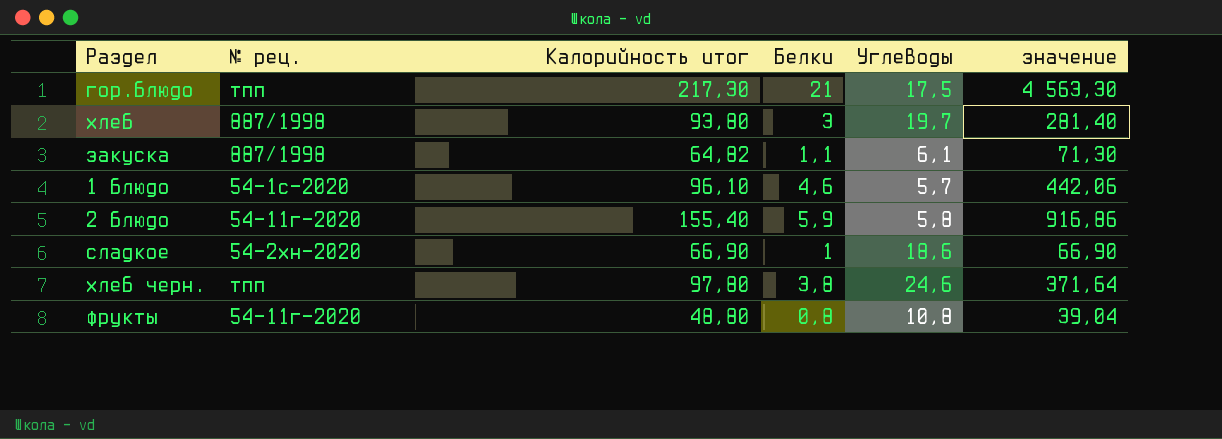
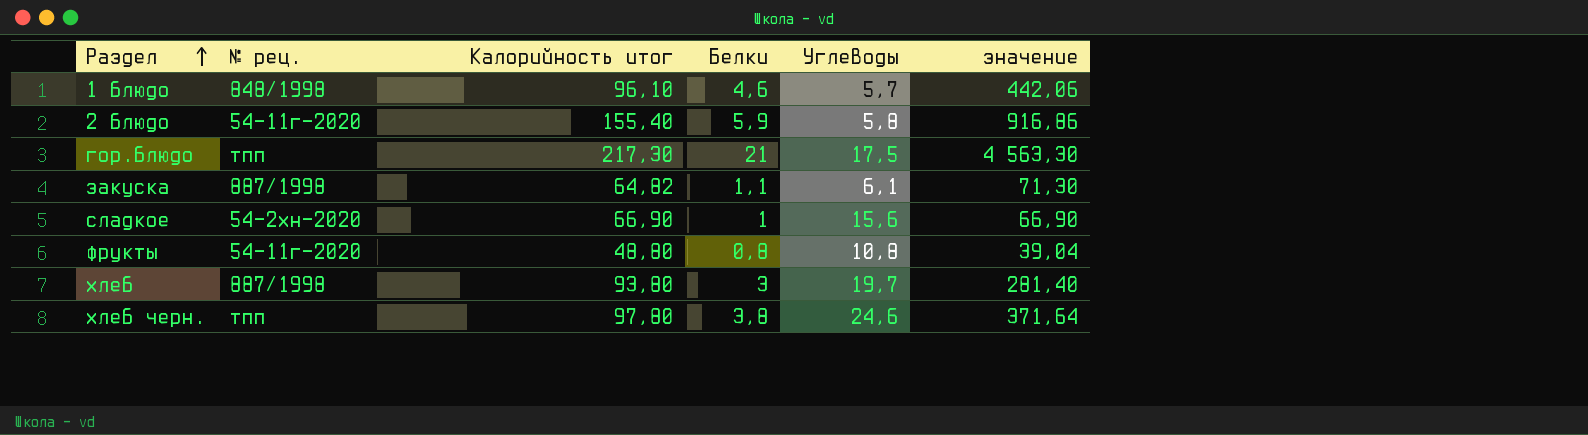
row order: none -> Раздел ascending
1 блюдо | № рец.: 54-1с-2020 -> 848/1998
сладкое | Углеводы: 18,6 -> 15,6

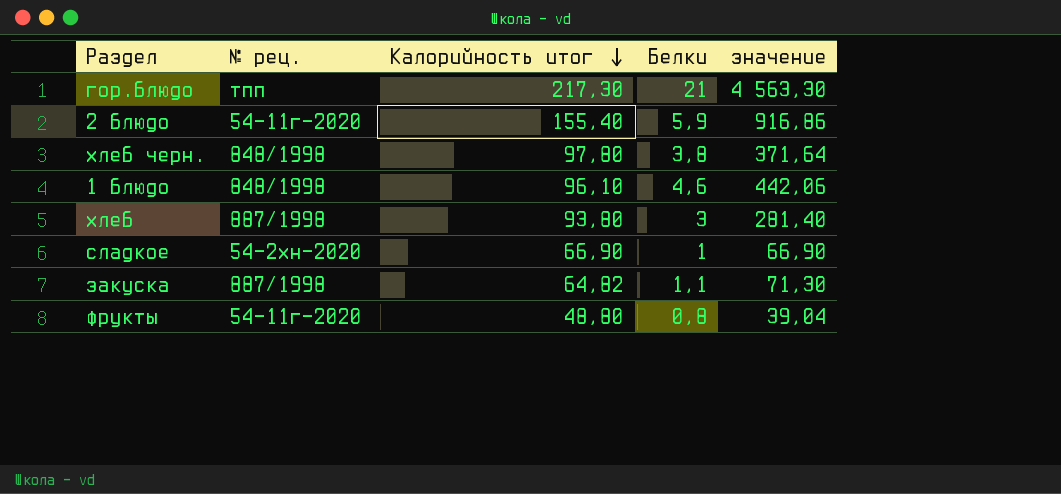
row order: Раздел ascending -> Калорийность итог descending
column Углеводы | position: 5 -> none
хлеб черн. | № рец.: тпп -> 848/1998

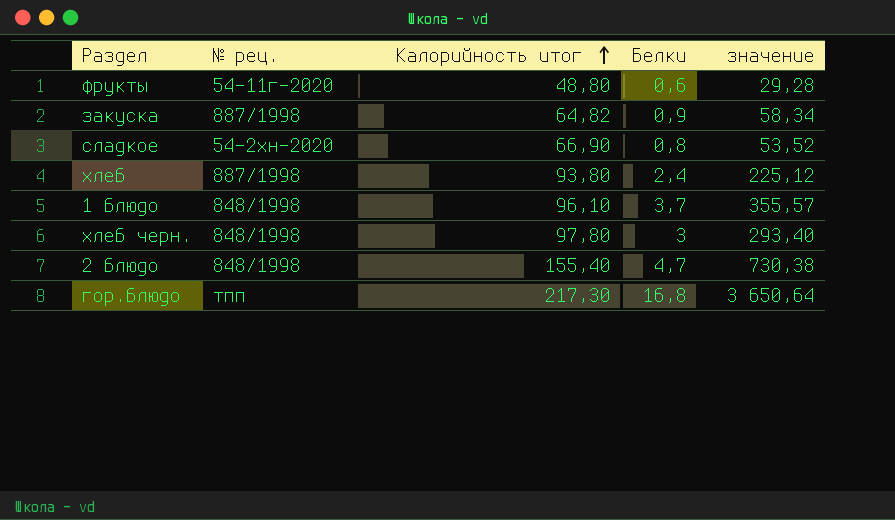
row order: Калорийность итог descending -> Калорийность итог ascending
фрукты | Белки: 0,8 -> 0,6
фрукты | значение: 39,04 -> 29,28
закуска | Белки: 1,1 -> 0,9
закуска | значение: 71,30 -> 58,34
сладкое | Белки: 1 -> 0,8
сладкое | значение: 66,90 -> 53,52
хлеб | Белки: 3 -> 2,4
хлеб | значение: 281,40 -> 225,12
1 блюдо | Белки: 4,6 -> 3,7
1 блюдо | значение: 442,06 -> 355,57
хлеб черн. | Белки: 3,8 -> 3
хлеб черн. | значение: 371,64 -> 293,40
2 блюдо | № рец.: 54-11г-2020 -> 848/1998
2 блюдо | Белки: 5,9 -> 4,7
2 блюдо | значение: 916,86 -> 730,38
гор.блюдо | Белки: 21 -> 16,8
гор.блюдо | значение: 4 563,30 -> 3 650,64

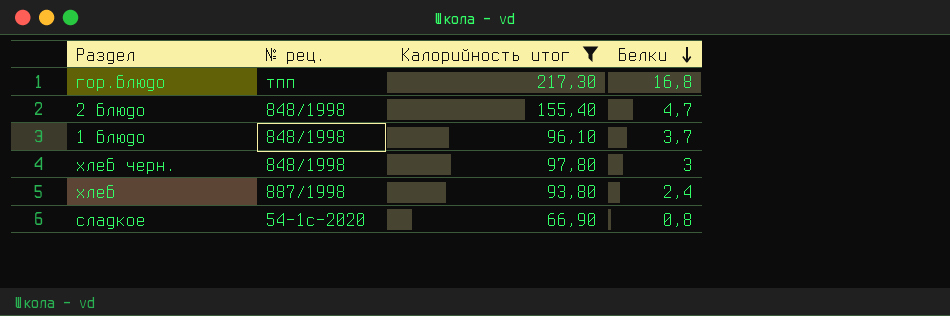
filter: none -> Калорийность итог >= 66,90
row order: Калорийность итог ascending -> Белки descending
column значение | formula: [Калорийность итог] * [Белки] -> none
сладкое | № рец.: 54-2хн-2020 -> 54-1с-2020

